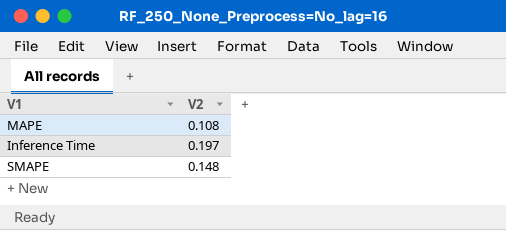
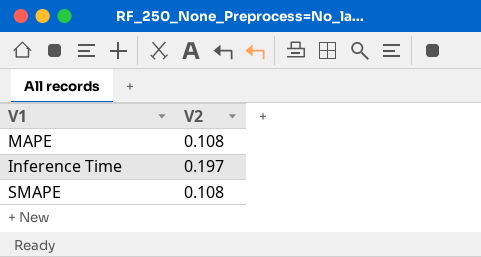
SMAPE | V2: 0.148 -> 0.108

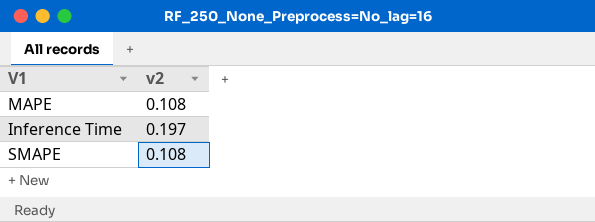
column name: V2 -> v2

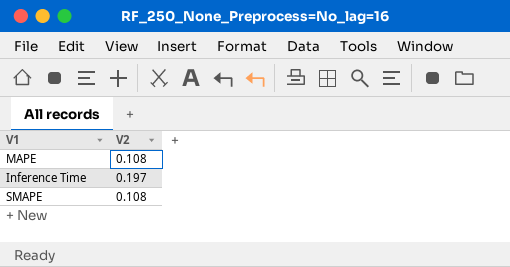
column name: v2 -> V2

